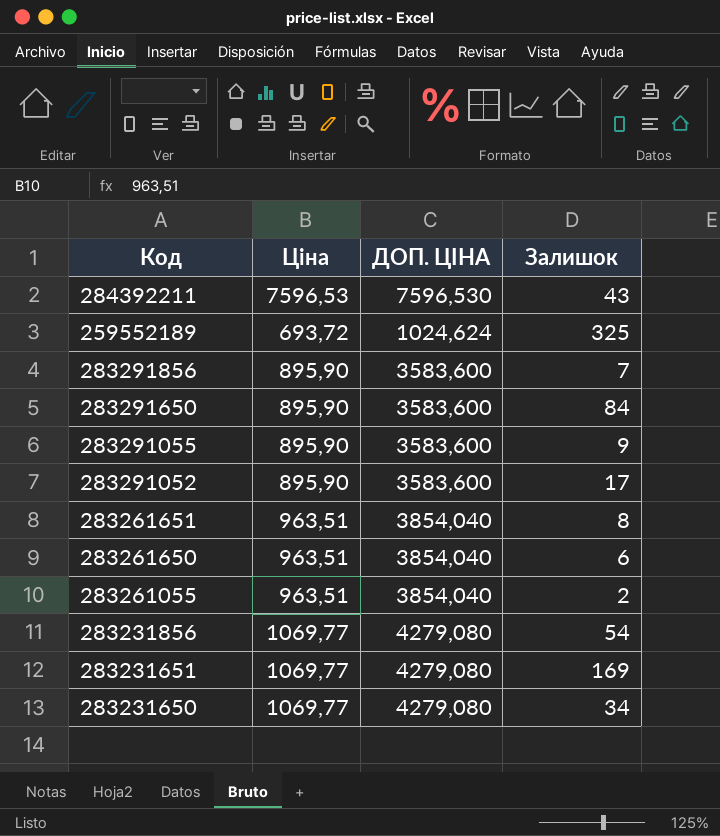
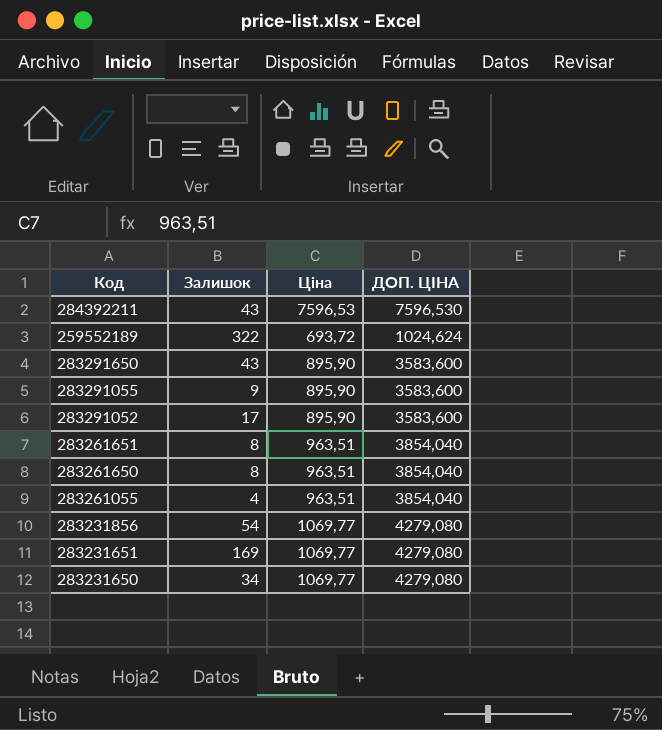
column Залишок | position: 4 -> 2
row 283291856: 895,90 | 3583,600 | 7 -> none
259552189 | Залишок: 325 -> 322
283291650 | Залишок: 84 -> 43
283261650 | Залишок: 6 -> 8
283261055 | Залишок: 2 -> 4

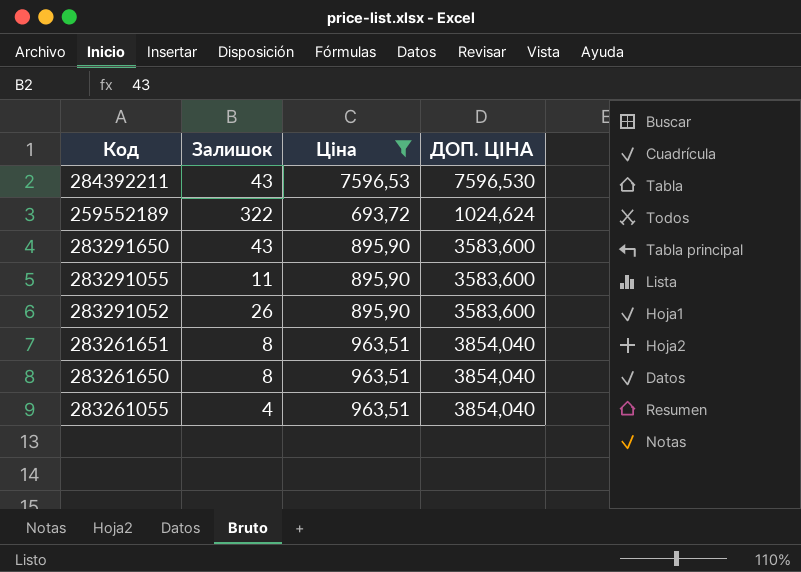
filter: none -> Ціна != 1069,77
283291055 | Залишок: 9 -> 11
283291052 | Залишок: 17 -> 26

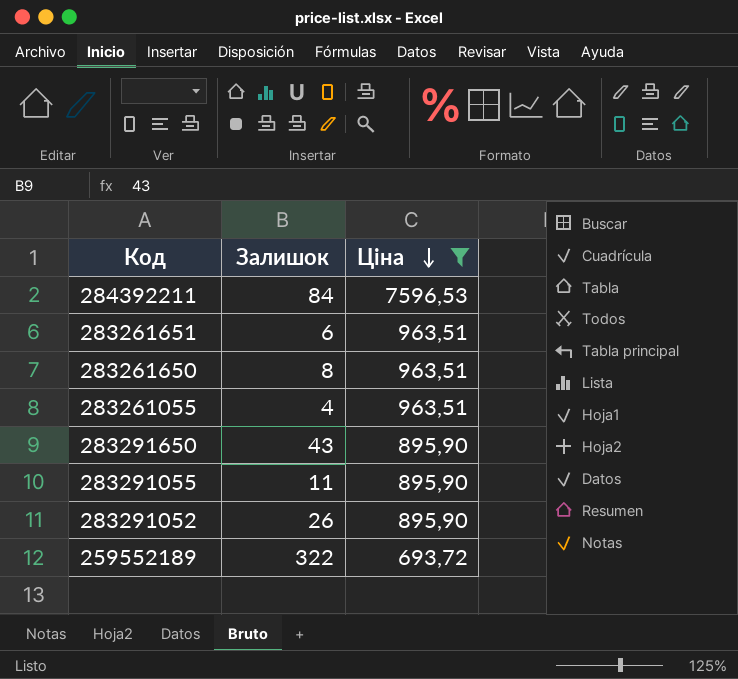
row order: none -> Ціна descending
column ДОП. ЦІНА | position: 4 -> none
284392211 | Залишок: 43 -> 84
283261651 | Залишок: 8 -> 6

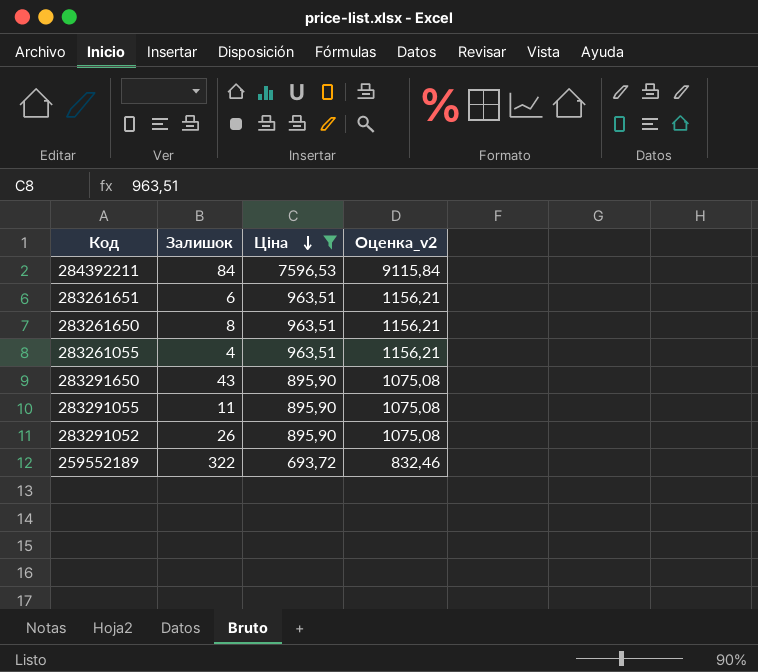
column Оценка_v2 | formula: none -> [Ціна] * 1,2

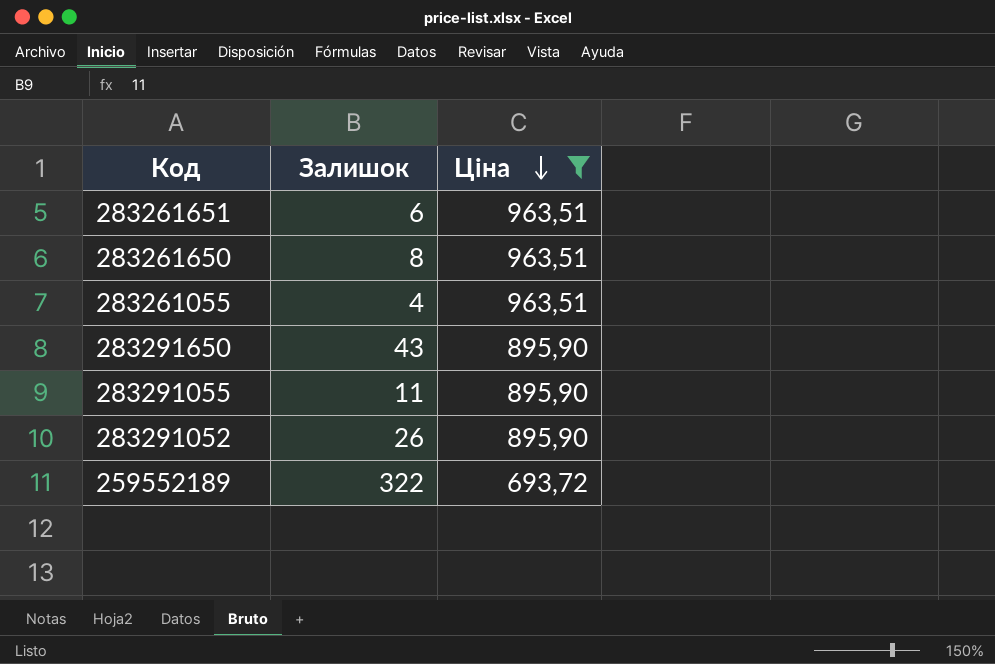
column Оценка_v2 | formula: [Ціна] * 1,2 -> none
row 284392211: 84 | 7596,53 | 9115,84 -> none

